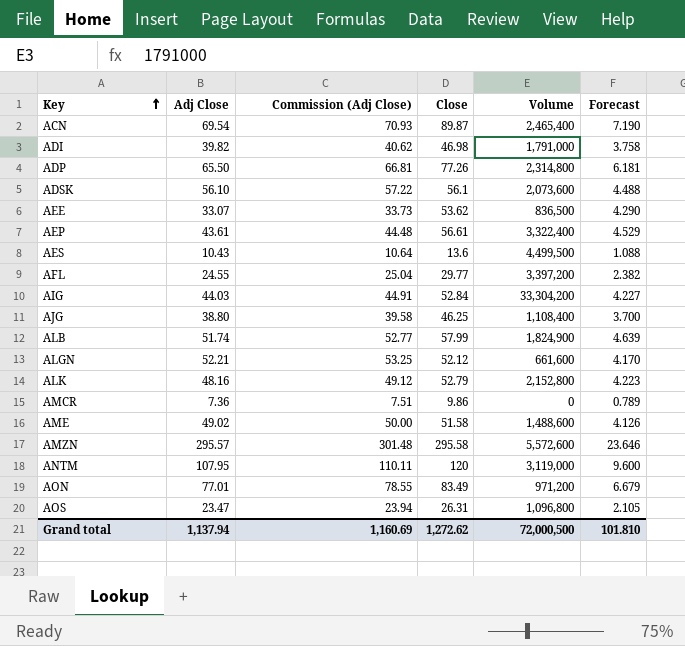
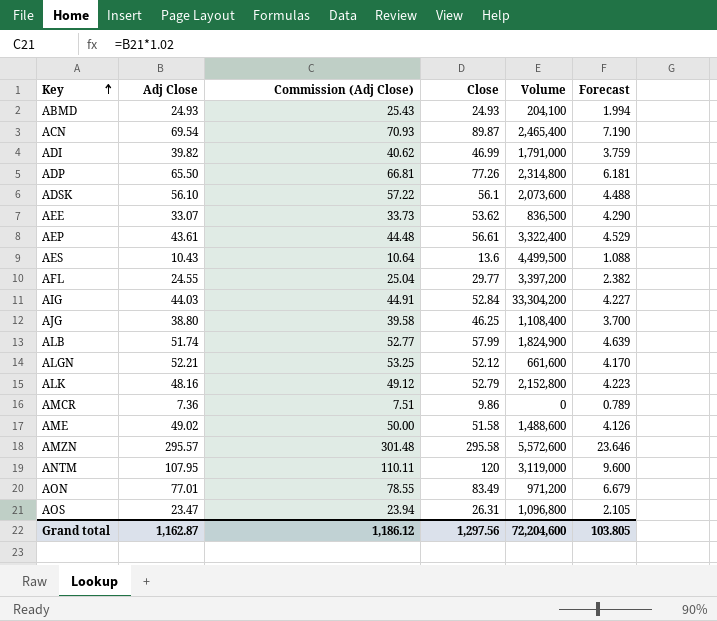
row ABMD: none -> 24.93 | 25.43 | 24.93 | 204,100 | 1.994
ADI | Close: 46.98 -> 46.99
ADI | Forecast: 3.758 -> 3.759
Grand total | Adj Close: 1,137.94 -> 1,162.87
Grand total | Commission (Adj Close): 1,160.69 -> 1,186.12
Grand total | Close: 1,272.62 -> 1,297.56
Grand total | Volume: 72,000,500 -> 72,204,600
Grand total | Forecast: 101.810 -> 103.805

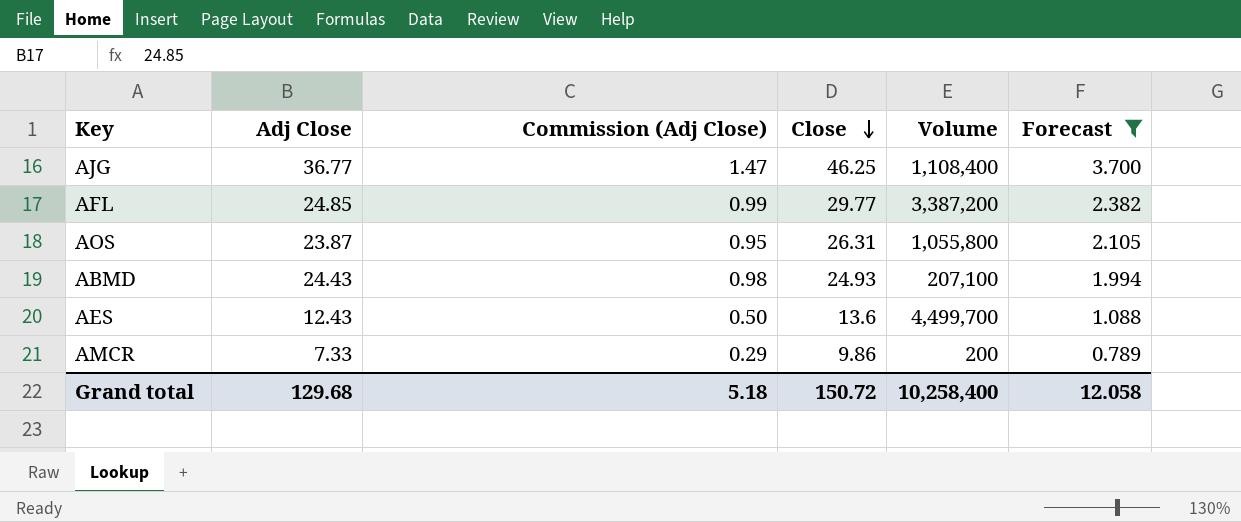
filter: none -> Forecast <= 3.700
row order: Key ascending -> Close descending
column Commission (Adj Close) | formula: [Adj Close] * 1.02 -> [Adj Close] * 0.04
AJG | Adj Close: 38.80 -> 36.77
AFL | Adj Close: 24.55 -> 24.85
AFL | Volume: 3,397,200 -> 3,387,200
AOS | Adj Close: 23.47 -> 23.87
AOS | Volume: 1,096,800 -> 1,055,800
ABMD | Adj Close: 24.93 -> 24.43
ABMD | Volume: 204,100 -> 207,100
AES | Adj Close: 10.43 -> 12.43
AES | Volume: 4,499,500 -> 4,499,700
AMCR | Adj Close: 7.36 -> 7.33
AMCR | Volume: 0 -> 200
Grand total | Adj Close: 1,162.87 -> 129.68
Grand total | Commission (Adj Close): 1,186.12 -> 5.18
Grand total | Close: 1,297.56 -> 150.72
Grand total | Volume: 72,204,600 -> 10,258,400
Grand total | Forecast: 103.805 -> 12.058

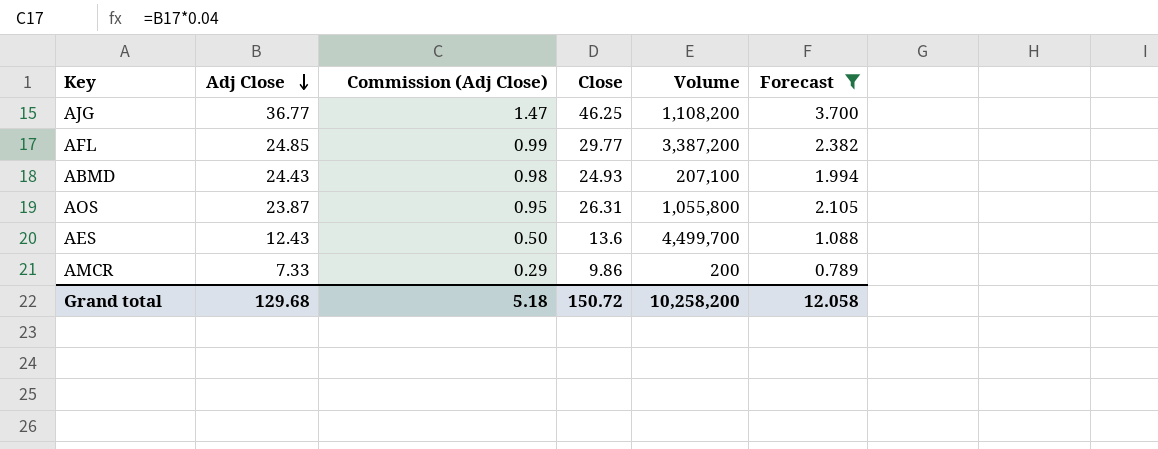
row order: Close descending -> Adj Close descending
AJG | Volume: 1,108,400 -> 1,108,200
Grand total | Volume: 10,258,400 -> 10,258,200

